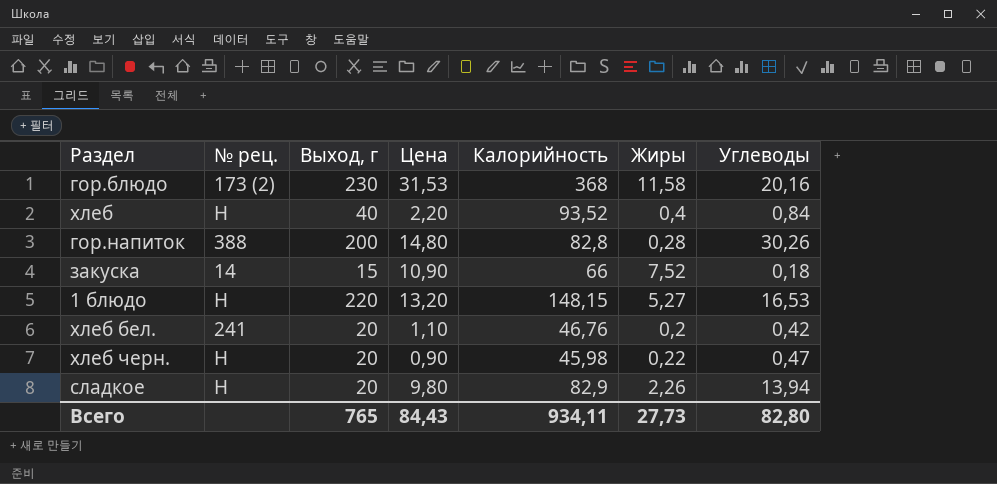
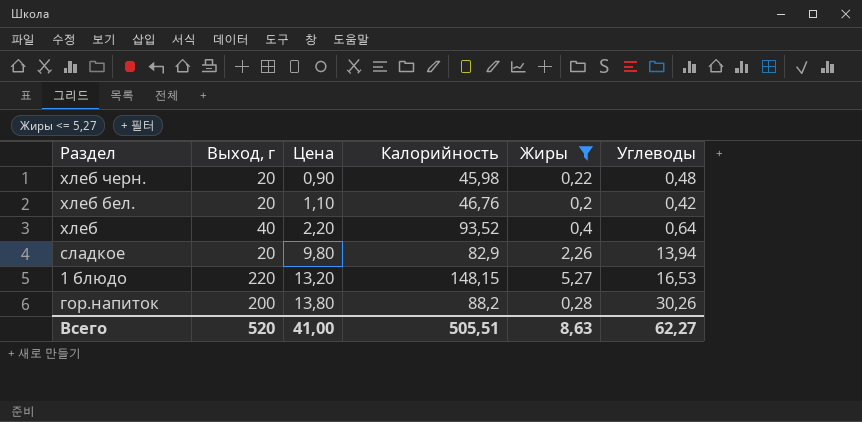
filter: none -> Жиры <= 5,27
row order: none -> Цена ascending
column № рец. | position: 2 -> none
хлеб черн. | Углеводы: 0,47 -> 0,48
хлеб | Углеводы: 0,84 -> 0,64
гор.напиток | Цена: 14,80 -> 13,80
гор.напиток | Калорийность: 82,8 -> 88,2
Всего | Выход, г: 765 -> 520
Всего | Цена: 84,43 -> 41,00
Всего | Калорийность: 934,11 -> 505,51
Всего | Жиры: 27,73 -> 8,63
Всего | Углеводы: 82,80 -> 62,27

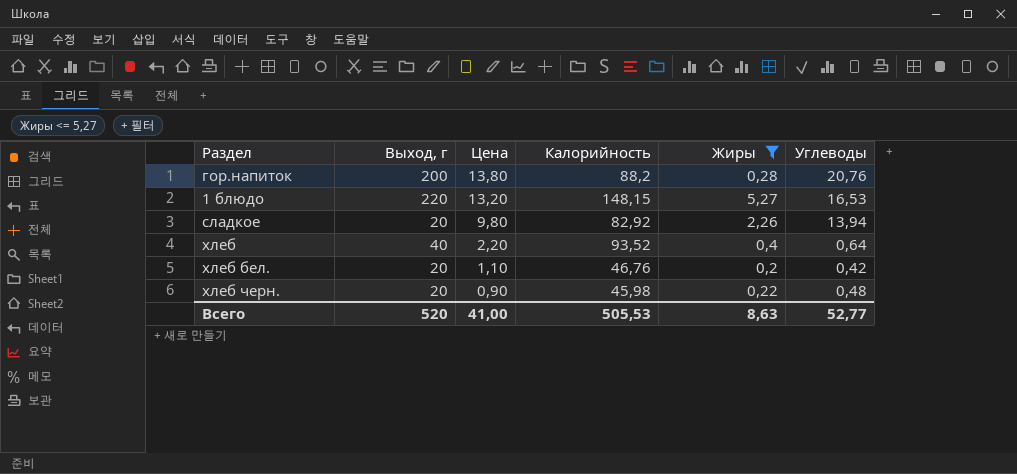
row order: Цена ascending -> Цена descending
гор.напиток | Углеводы: 30,26 -> 20,76
сладкое | Калорийность: 82,9 -> 82,92
Всего | Калорийность: 505,51 -> 505,53
Всего | Углеводы: 62,27 -> 52,77

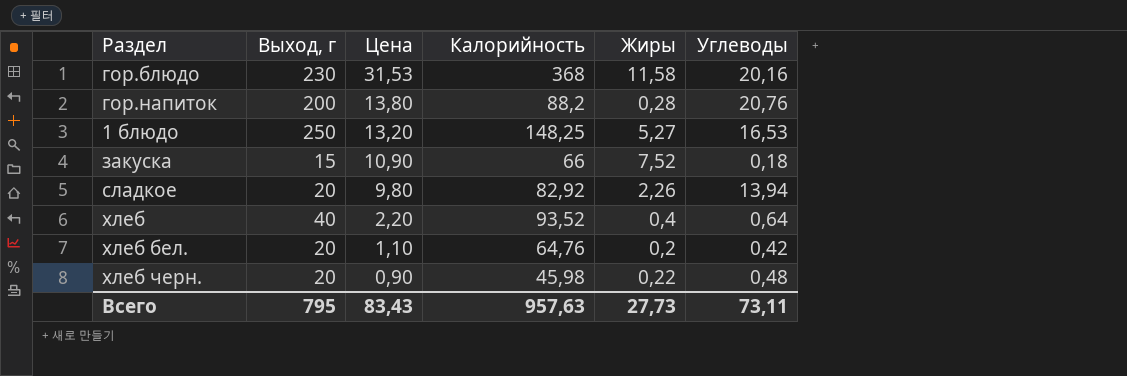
filter: Жиры <= 5,27 -> none
1 блюдо | Выход, г: 220 -> 250
1 блюдо | Калорийность: 148,15 -> 148,25
хлеб бел. | Калорийность: 46,76 -> 64,76
Всего | Выход, г: 520 -> 795
Всего | Цена: 41,00 -> 83,43
Всего | Калорийность: 505,53 -> 957,63
Всего | Жиры: 8,63 -> 27,73
Всего | Углеводы: 52,77 -> 73,11

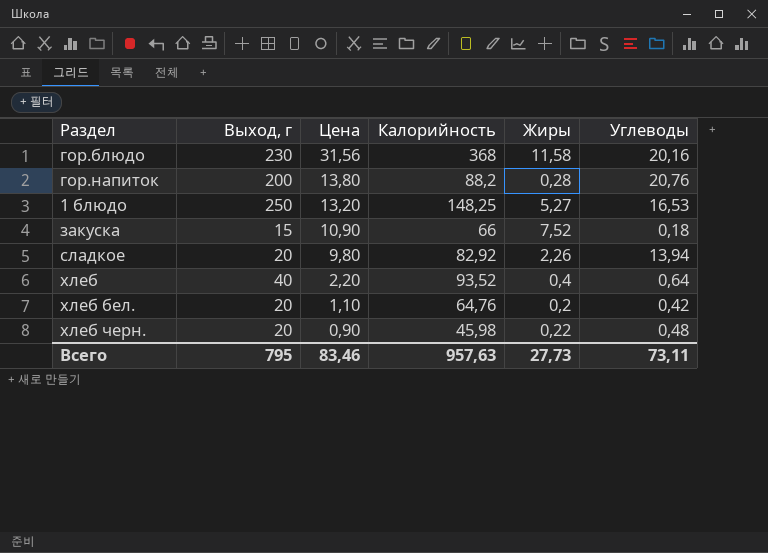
гор.блюдо | Цена: 31,53 -> 31,56
Всего | Цена: 83,43 -> 83,46

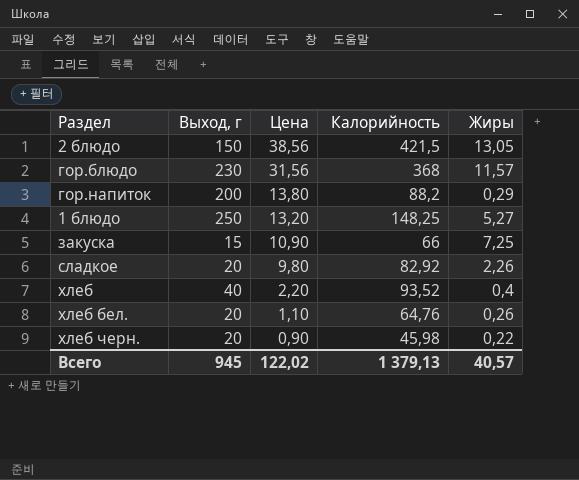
column Углеводы | position: 6 -> none
row 2 блюдо: none -> 150 | 38,56 | 421,5 | 13,05
гор.блюдо | Жиры: 11,58 -> 11,57
гор.напиток | Жиры: 0,28 -> 0,29
закуска | Жиры: 7,52 -> 7,25
хлеб бел. | Жиры: 0,2 -> 0,26
Всего | Выход, г: 795 -> 945
Всего | Цена: 83,46 -> 122,02
Всего | Калорийность: 957,63 -> 1 379,13
Всего | Жиры: 27,73 -> 40,57

